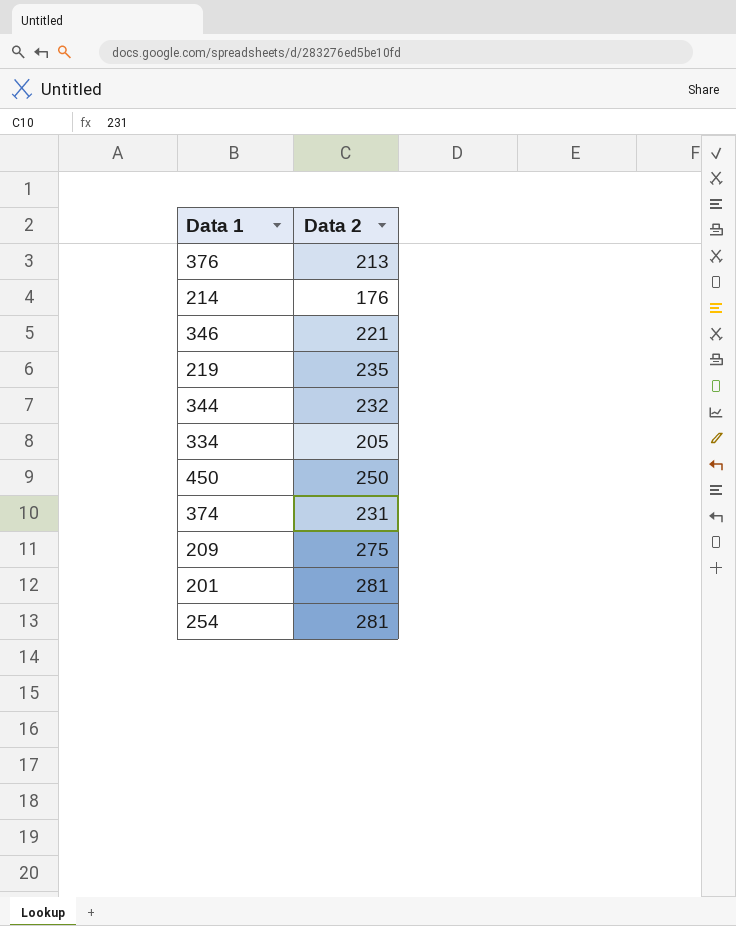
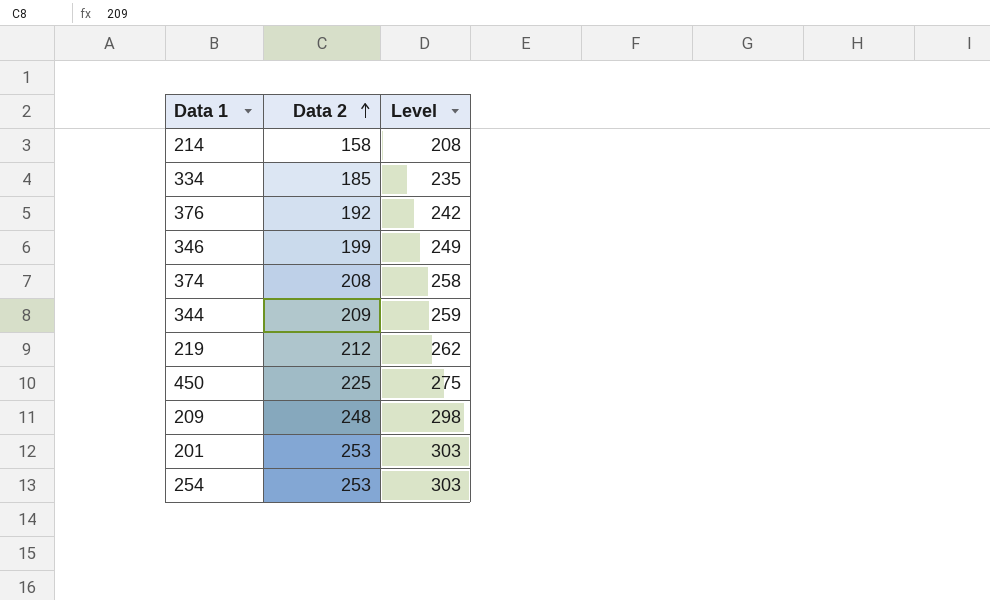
row order: none -> Data 2 ascending
column Level | formula: none -> [Data 2] + 50
214 | Data 2: 176 -> 158
334 | Data 2: 205 -> 185
376 | Data 2: 213 -> 192
346 | Data 2: 221 -> 199
374 | Data 2: 231 -> 208
344 | Data 2: 232 -> 209
219 | Data 2: 235 -> 212
450 | Data 2: 250 -> 225
209 | Data 2: 275 -> 248
201 | Data 2: 281 -> 253
254 | Data 2: 281 -> 253

